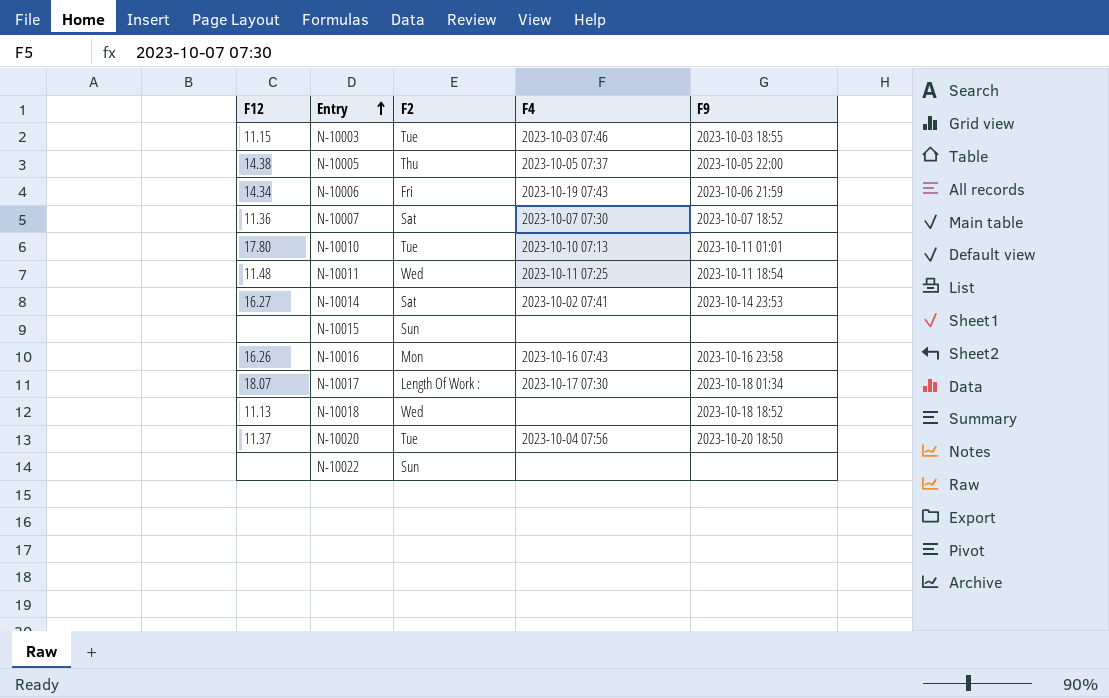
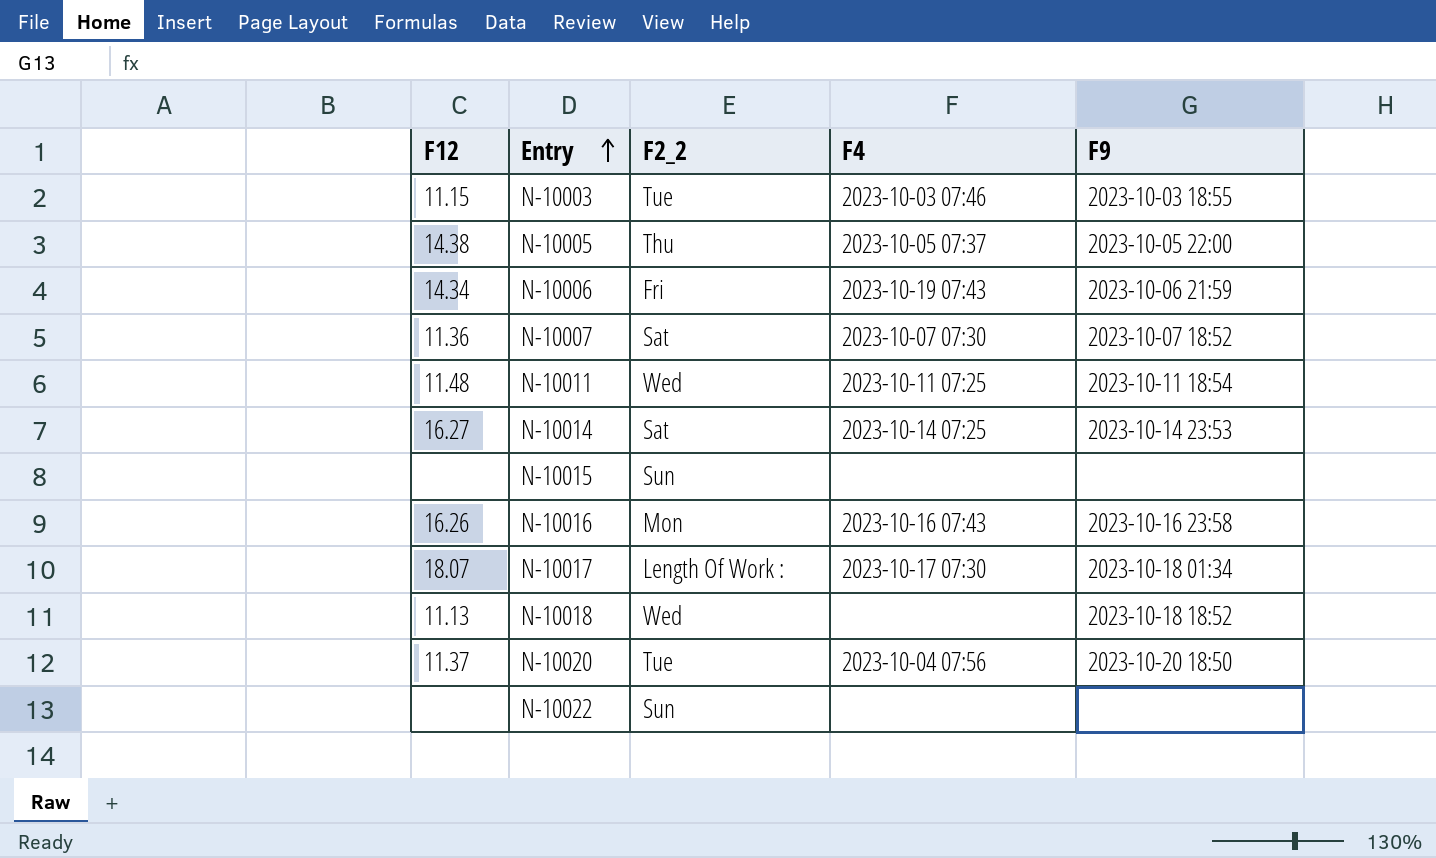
column name: F2 -> F2_2
row N-10010: 17.80 | Tue | 2023-10-10 07:13 | 2023-10-11 01:01 -> none
N-10014 | F4: 2023-10-02 07:41 -> 2023-10-14 07:25

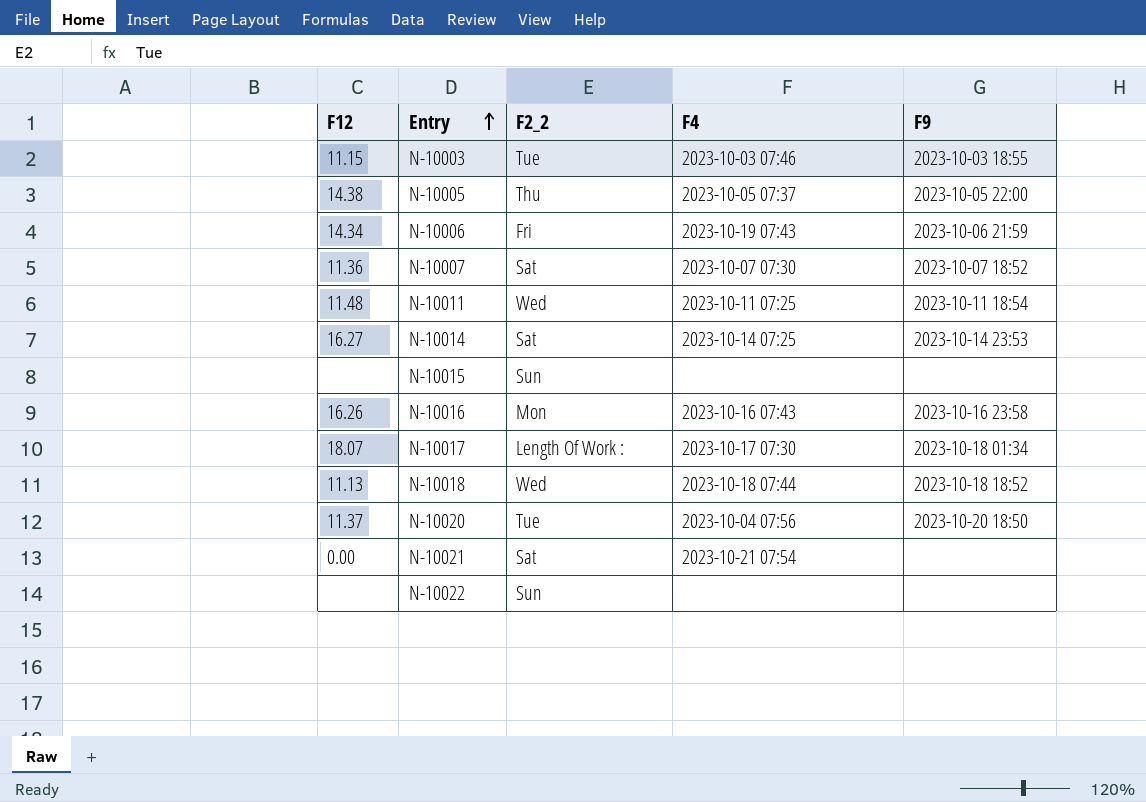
N-10018 | F4: none -> 2023-10-18 07:44
row N-10021: none -> 0.00 | Sat | 2023-10-21 07:54 | none

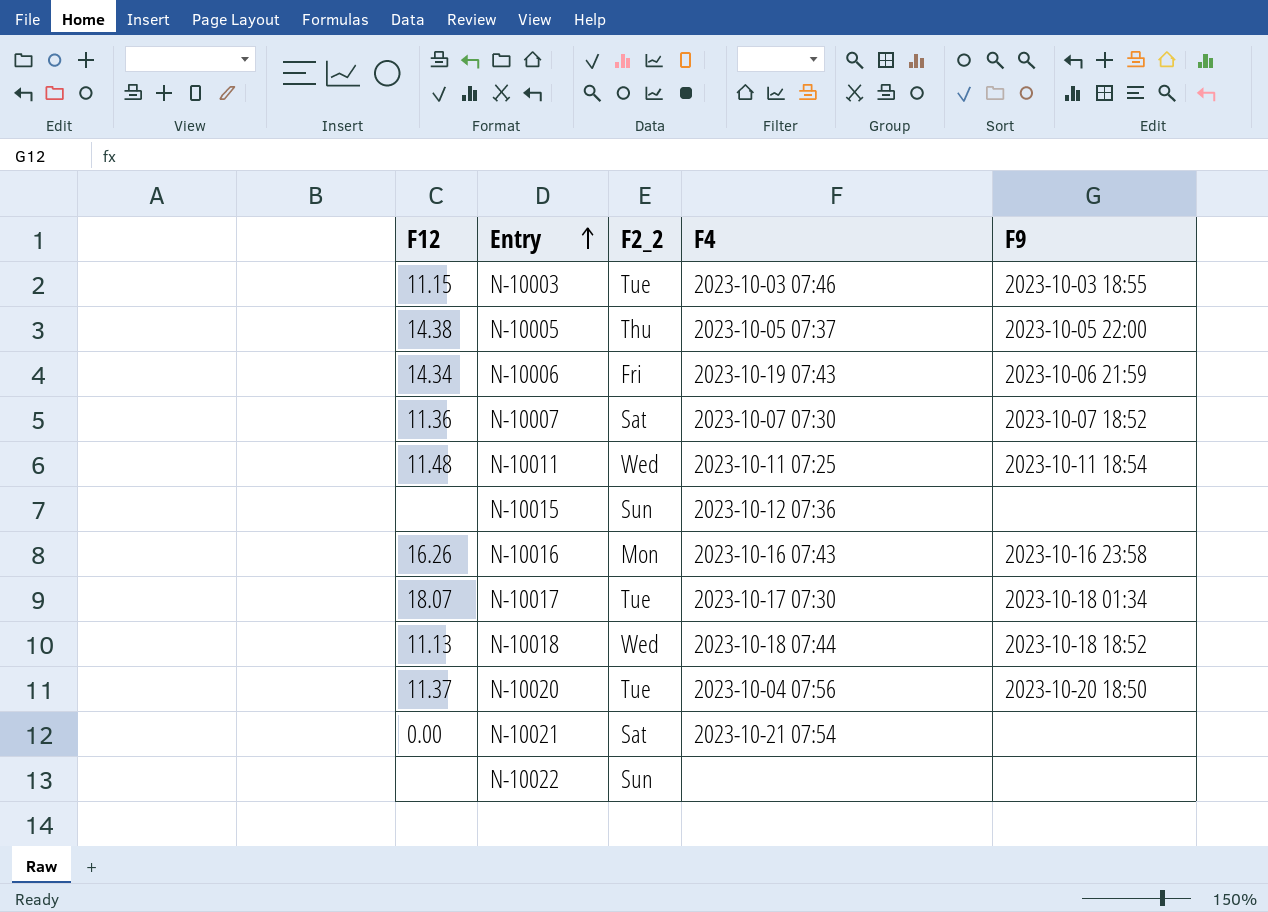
row N-10014: 16.27 | Sat | 2023-10-14 07:25 | 2023-10-14 23:53 -> none
N-10015 | F4: none -> 2023-10-12 07:36
N-10017 | F2_2: Length Of Work : -> Tue

